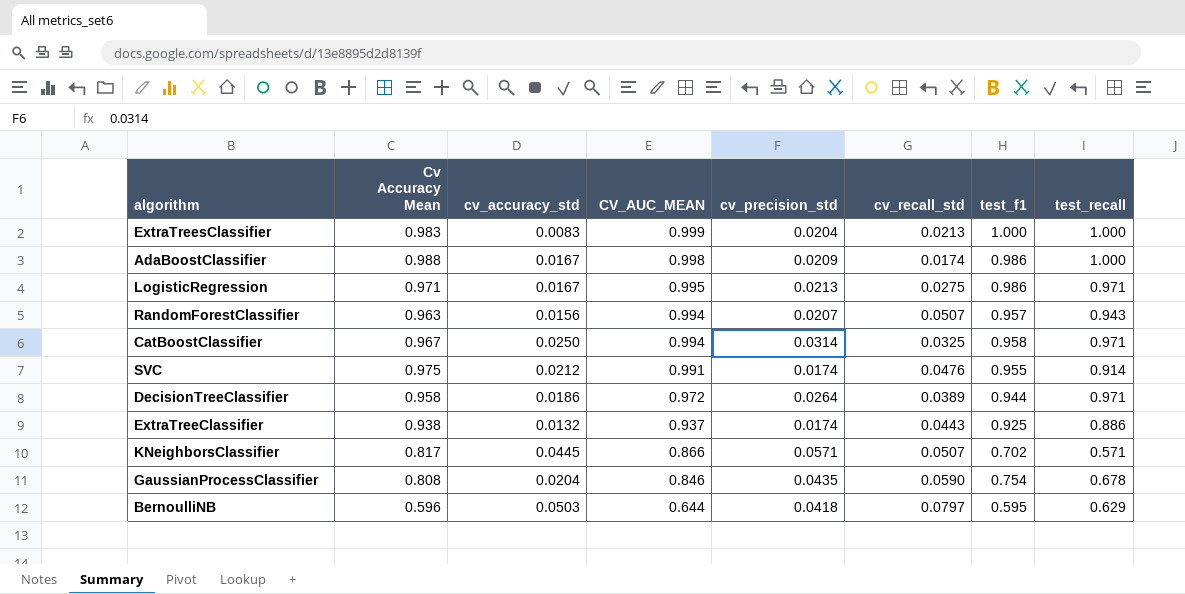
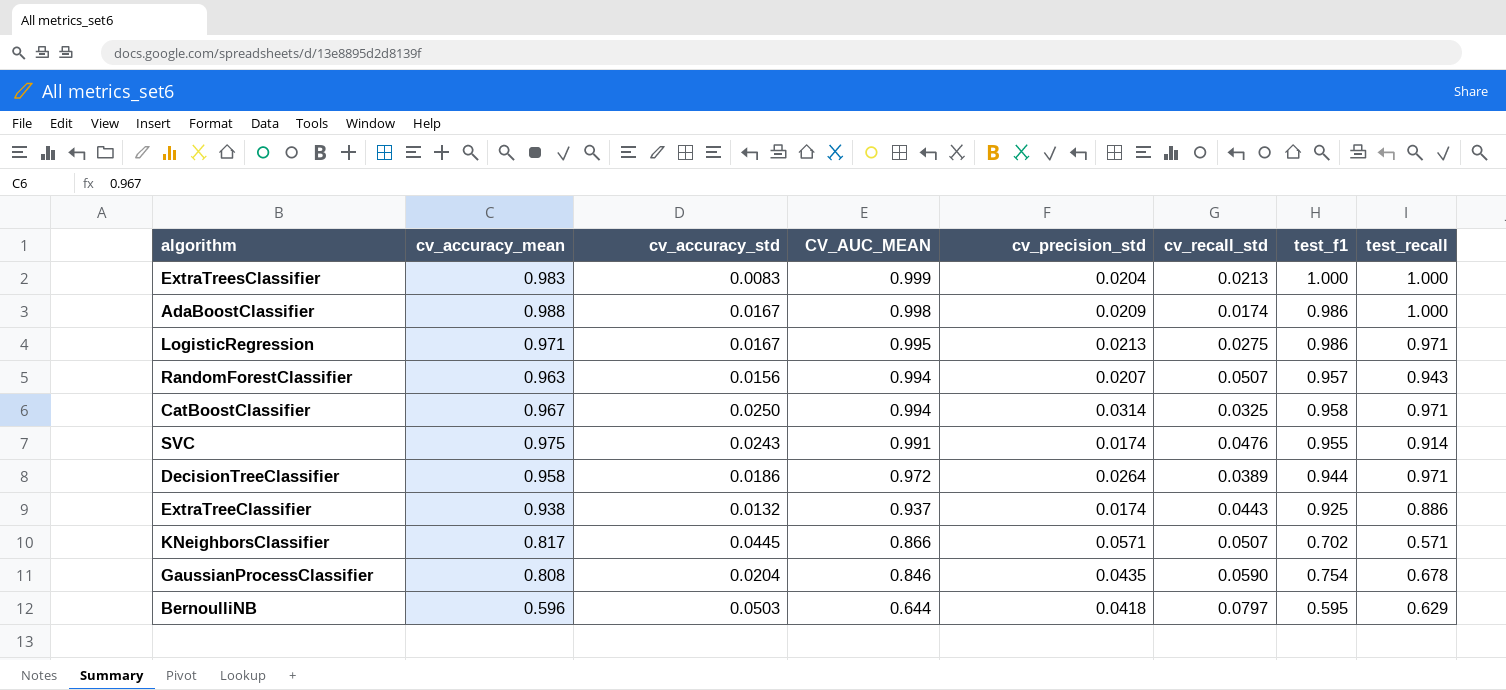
column name: Cv Accuracy Mean -> cv_accuracy_mean
SVC | cv_accuracy_std: 0.0212 -> 0.0243

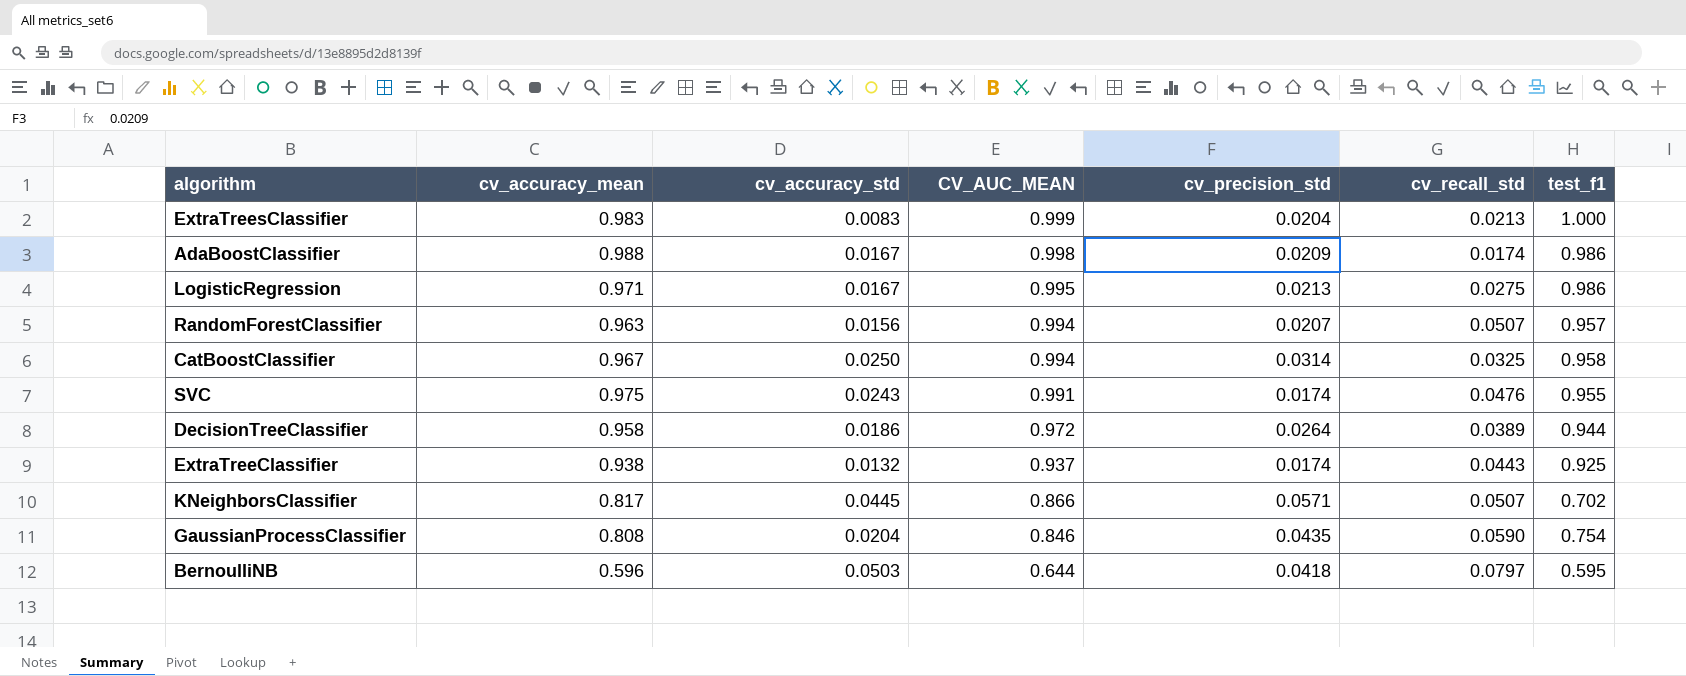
column test_recall | position: 8 -> none

